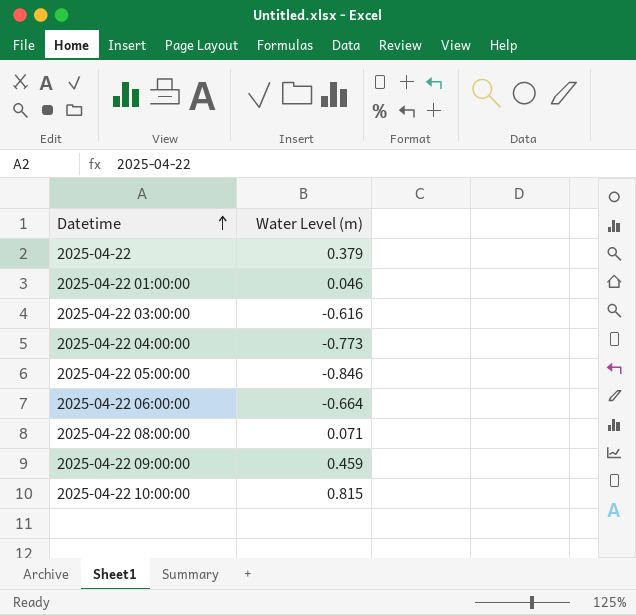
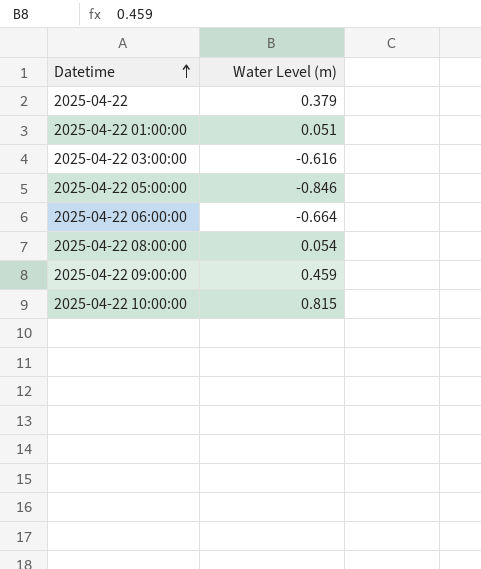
row 2025-04-22 04:00:00: -0.773 -> none
2025-04-22 01:00:00 | Water Level (m): 0.046 -> 0.051
2025-04-22 08:00:00 | Water Level (m): 0.071 -> 0.054

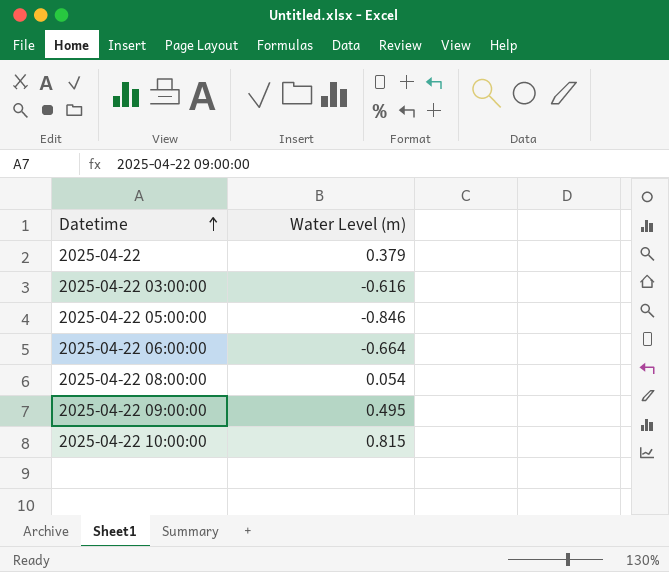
row 2025-04-22 01:00:00: 0.051 -> none
2025-04-22 09:00:00 | Water Level (m): 0.459 -> 0.495

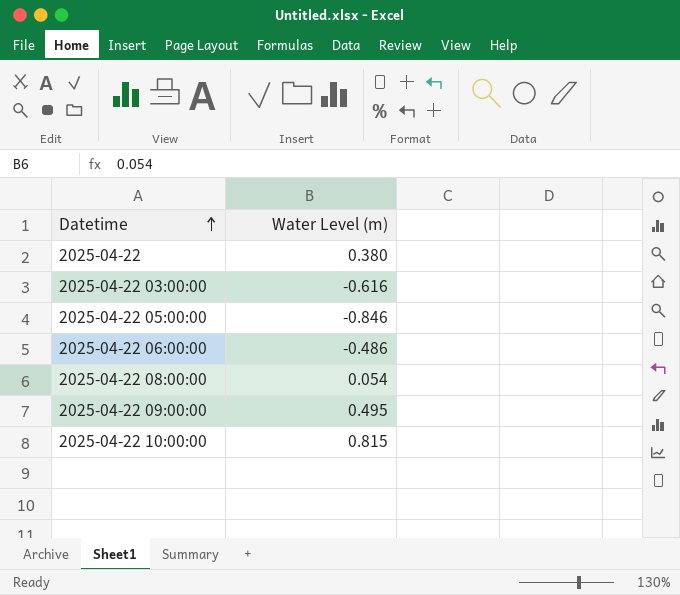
2025-04-22 | Water Level (m): 0.379 -> 0.380
2025-04-22 06:00:00 | Water Level (m): -0.664 -> -0.486

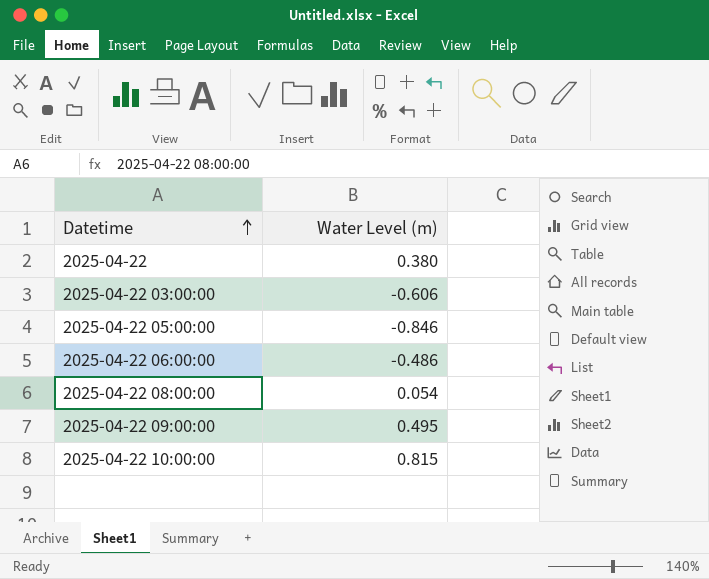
2025-04-22 03:00:00 | Water Level (m): -0.616 -> -0.606

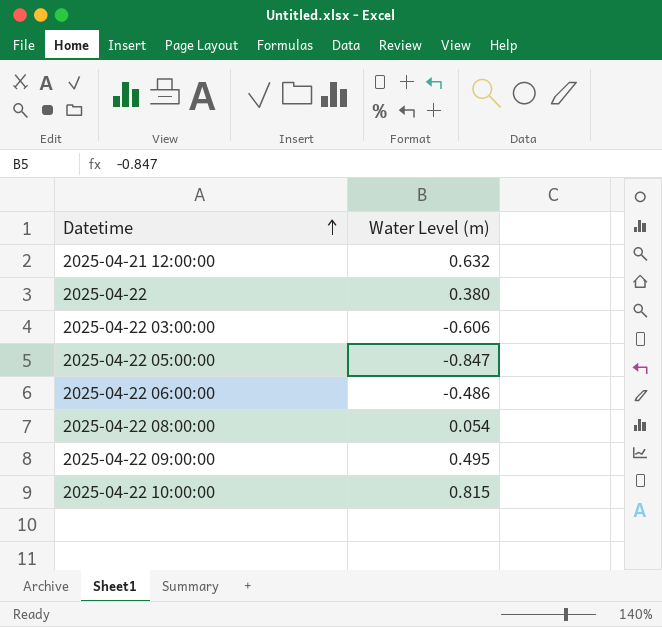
row 2025-04-21 12:00:00: none -> 0.632
2025-04-22 05:00:00 | Water Level (m): -0.846 -> -0.847

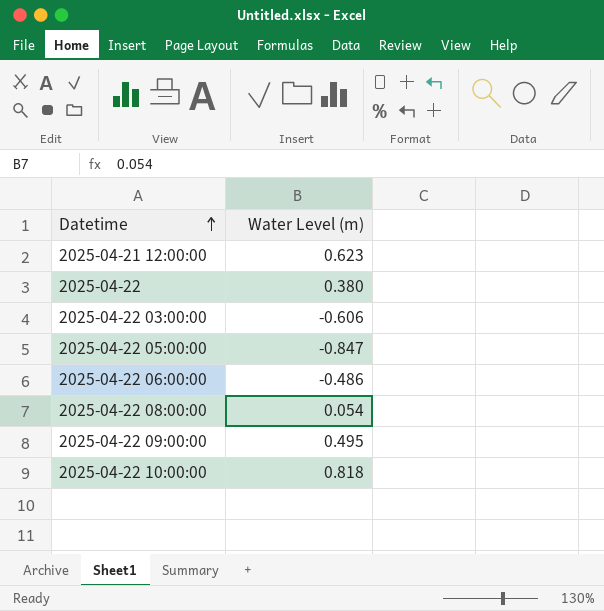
2025-04-21 12:00:00 | Water Level (m): 0.632 -> 0.623
2025-04-22 10:00:00 | Water Level (m): 0.815 -> 0.818

